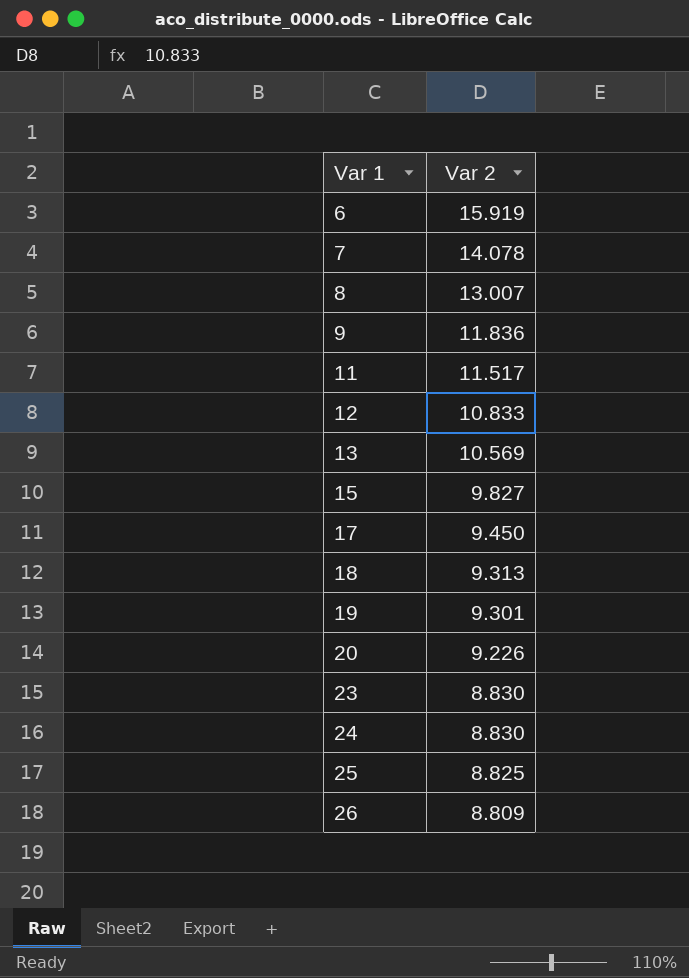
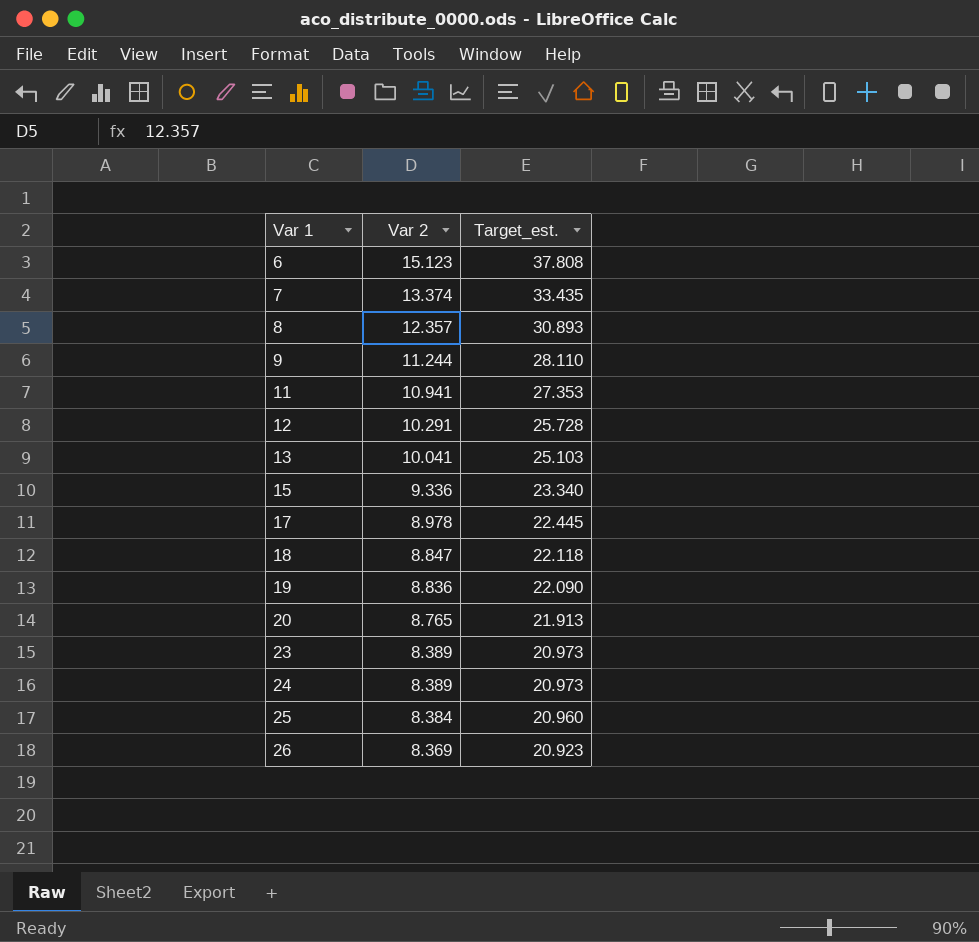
column Target_est. | formula: none -> [Var 2] * 2.5
6 | Var 2: 15.919 -> 15.123
7 | Var 2: 14.078 -> 13.374
8 | Var 2: 13.007 -> 12.357
9 | Var 2: 11.836 -> 11.244
11 | Var 2: 11.517 -> 10.941
12 | Var 2: 10.833 -> 10.291
13 | Var 2: 10.569 -> 10.041
15 | Var 2: 9.827 -> 9.336
17 | Var 2: 9.450 -> 8.978
18 | Var 2: 9.313 -> 8.847
19 | Var 2: 9.301 -> 8.836
20 | Var 2: 9.226 -> 8.765
23 | Var 2: 8.830 -> 8.389
24 | Var 2: 8.830 -> 8.389
25 | Var 2: 8.825 -> 8.384
26 | Var 2: 8.809 -> 8.369

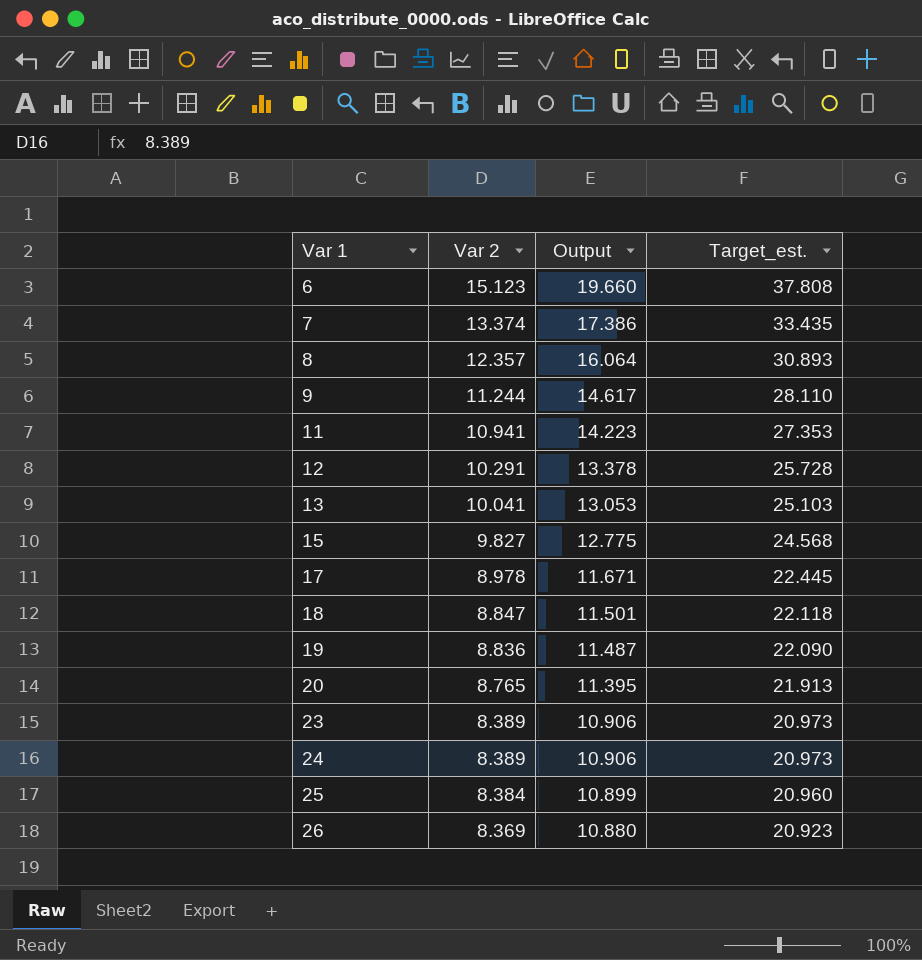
column Output | formula: none -> [Var 2] * 1.3
15 | Var 2: 9.336 -> 9.827
15 | Target_est.: 23.340 -> 24.568

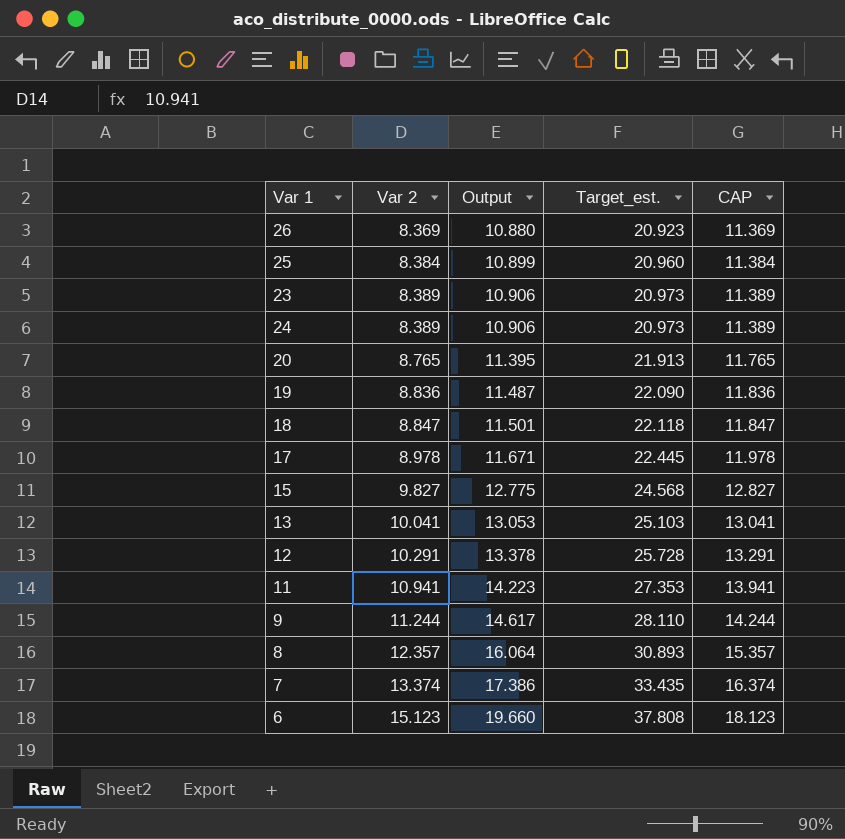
row order: Var 1 ascending -> Var 2 ascending
column CAP | formula: none -> [Var 2] + 3

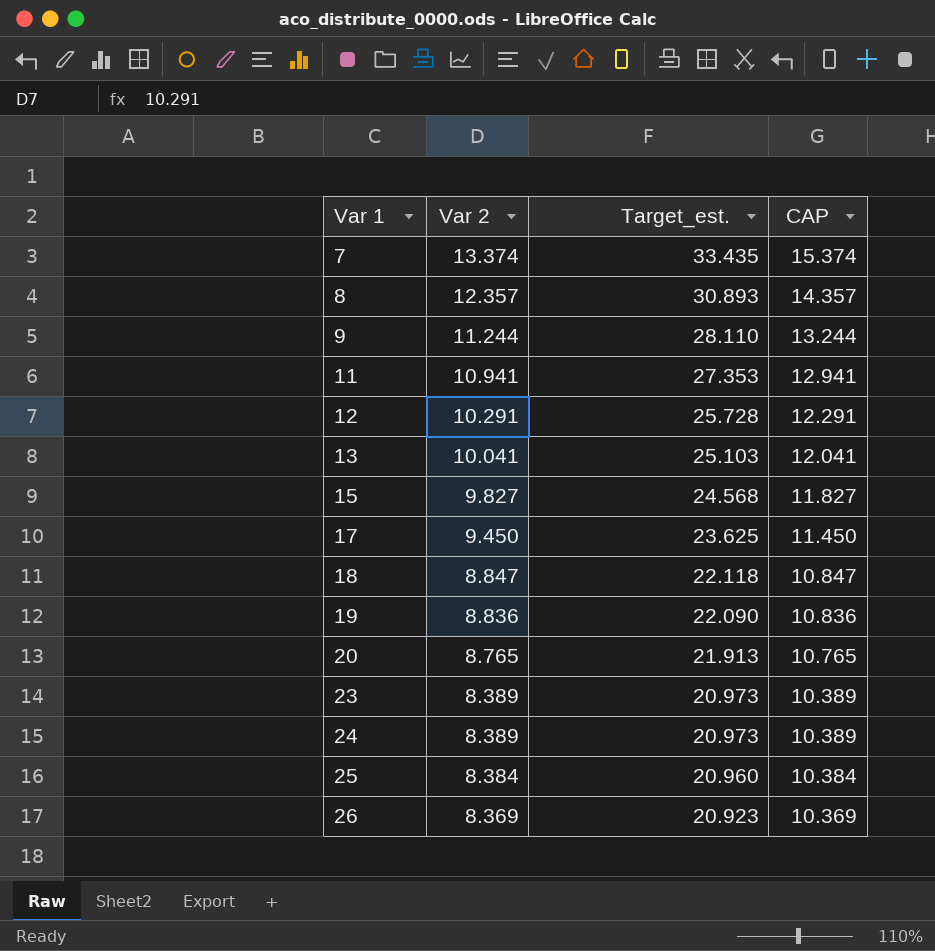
row order: Var 2 ascending -> Var 1 ascending
column Output | formula: [Var 2] * 1.3 -> none
column CAP | formula: [Var 2] + 3 -> [Var 2] + 2
row 6: 15.123 | 19.660 | 37.808 | 18.123 -> none
17 | Var 2: 8.978 -> 9.450
17 | Target_est.: 22.445 -> 23.625

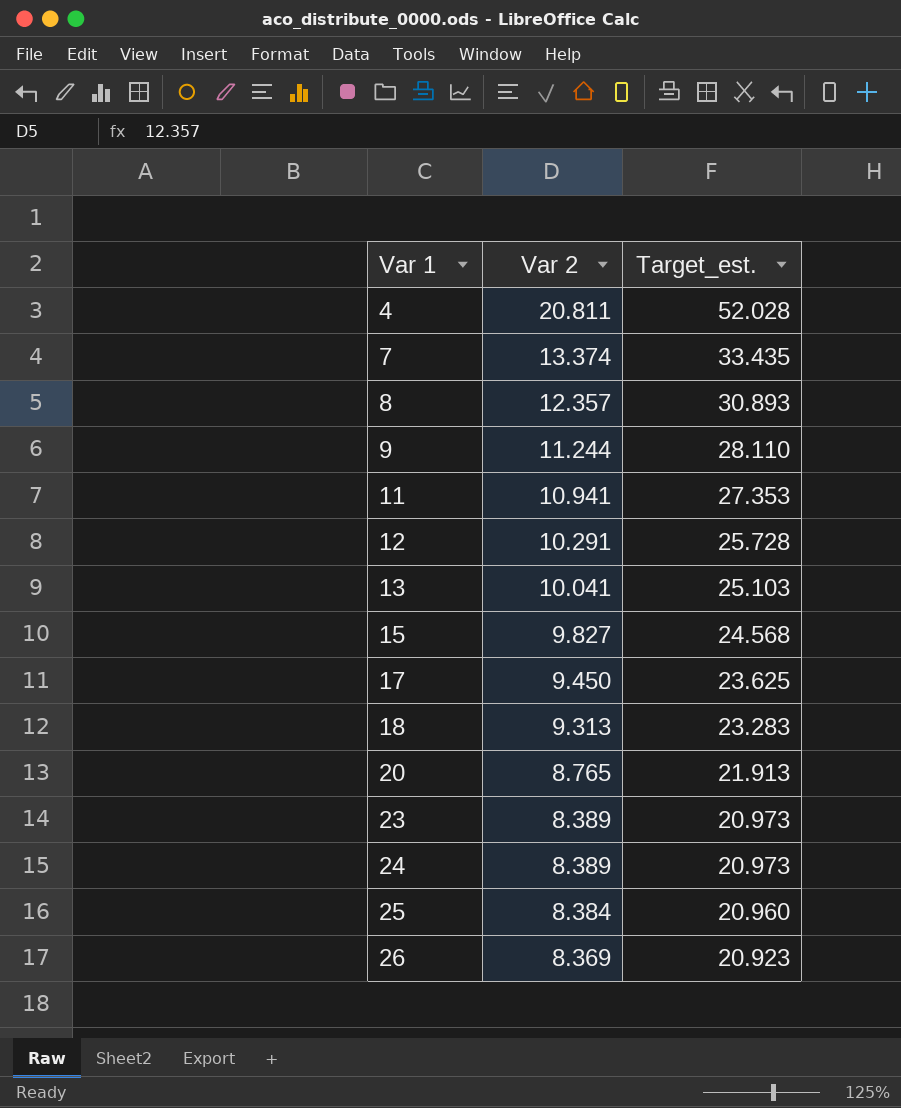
column CAP | formula: [Var 2] + 2 -> none
row 19: 8.836 | 22.090 | 10.836 -> none
row 4: none -> 20.811 | 52.028
18 | Var 2: 8.847 -> 9.313
18 | Target_est.: 22.118 -> 23.283

